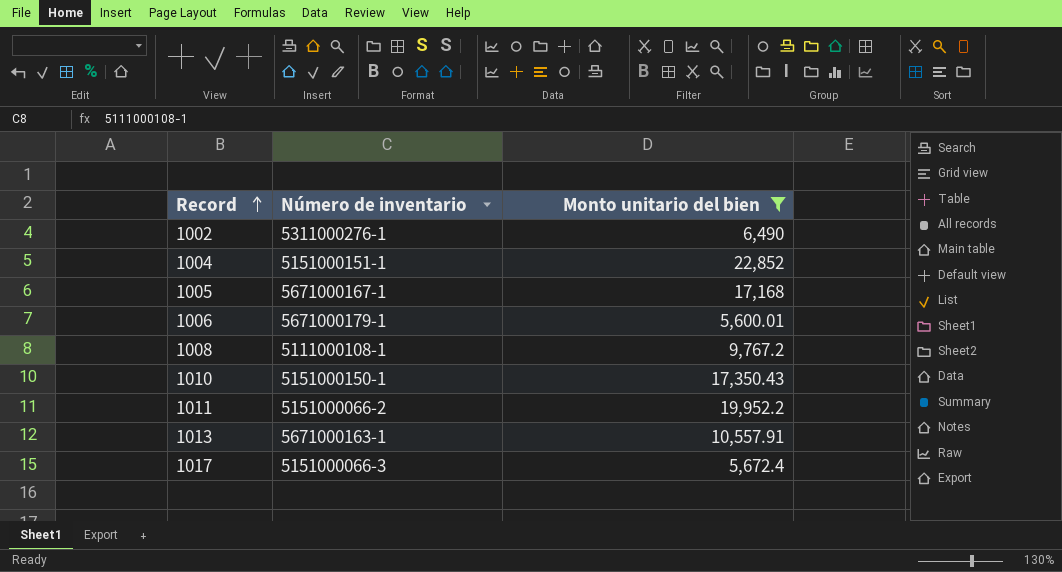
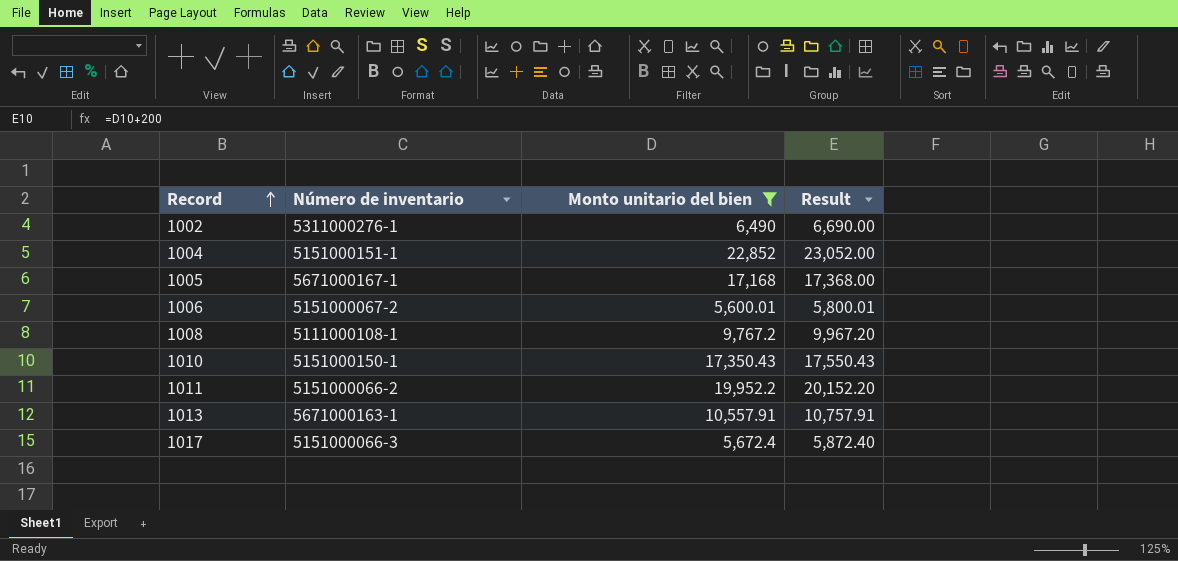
column Result | formula: none -> [Monto unitario del bien] + 200
1006 | Número de inventario: 5671000179-1 -> 5151000067-2

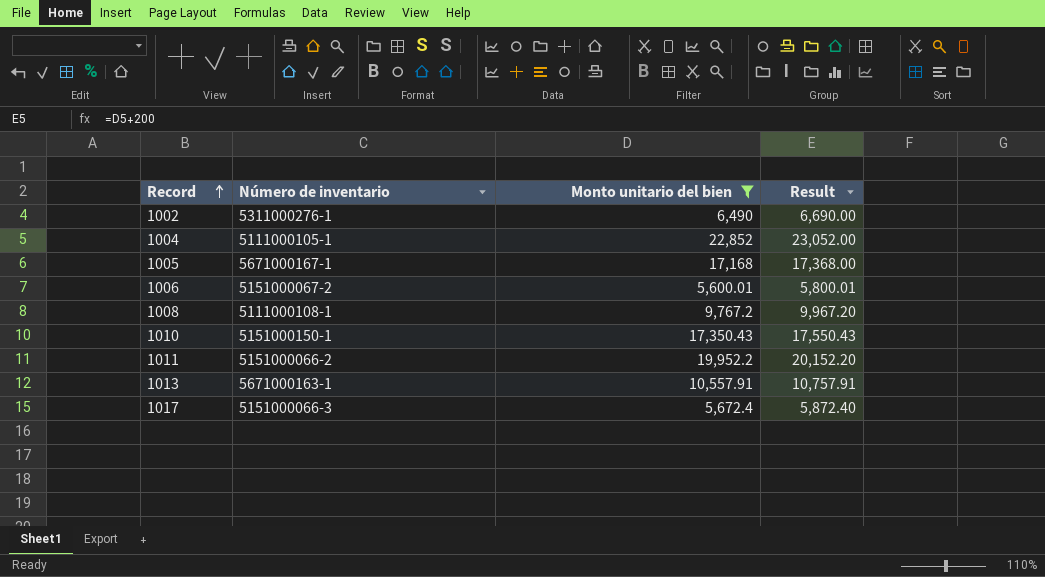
1004 | Número de inventario: 5151000151-1 -> 5111000105-1

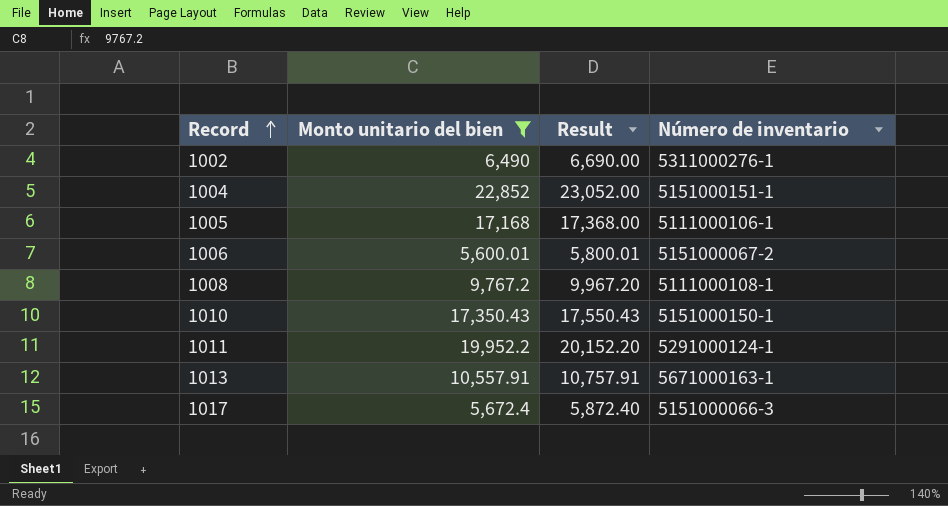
column Número de inventario | position: 2 -> 4
1004 | Número de inventario: 5111000105-1 -> 5151000151-1
1005 | Número de inventario: 5671000167-1 -> 5111000106-1
1011 | Número de inventario: 5151000066-2 -> 5291000124-1

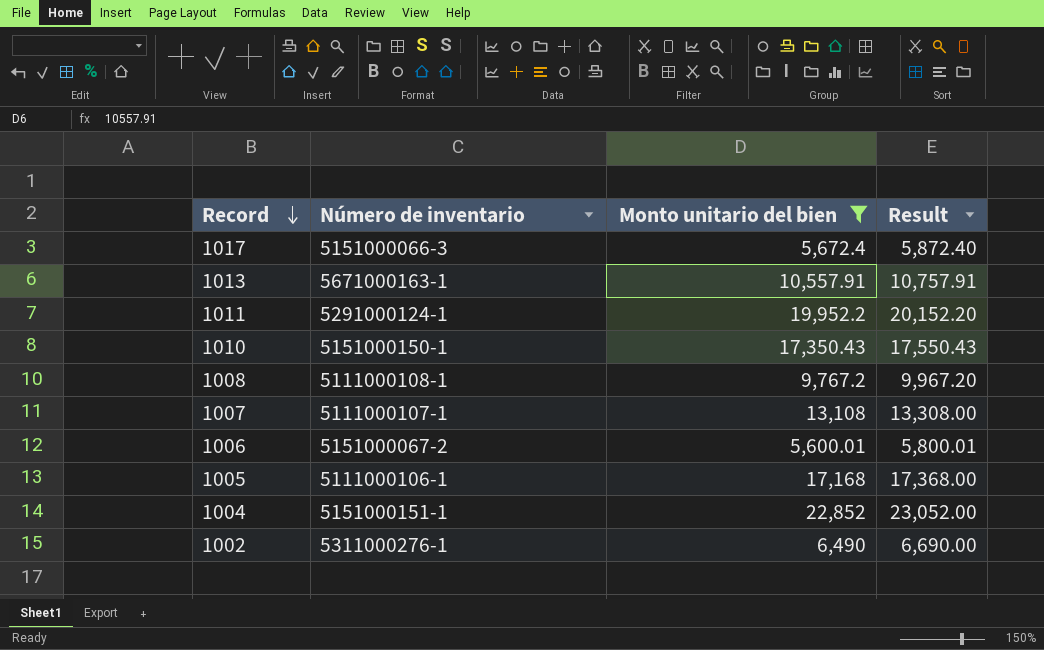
row order: Record ascending -> Record descending
column Número de inventario | position: 4 -> 2
row 1007: none -> 5111000107-1 | 13,108 | 13,308.00

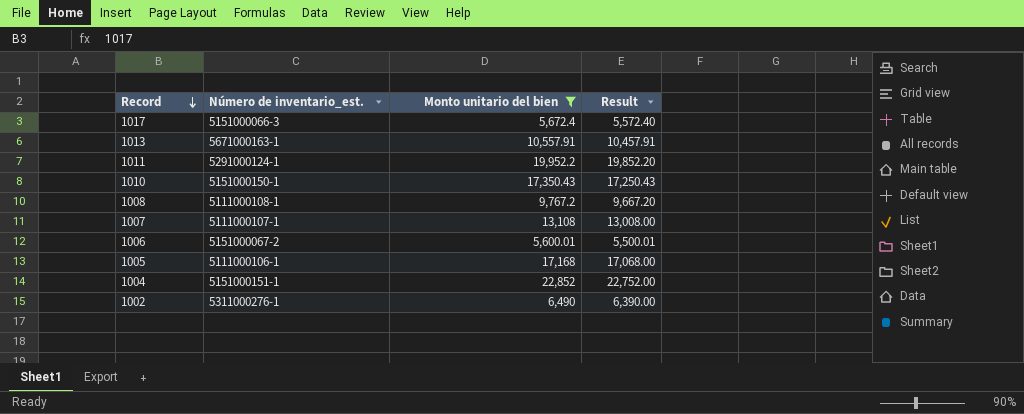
column name: Número de inventario -> Número de inventario_est.
column Result | formula: [Monto unitario del bien] + 200 -> [Monto unitario del bien] - 100

